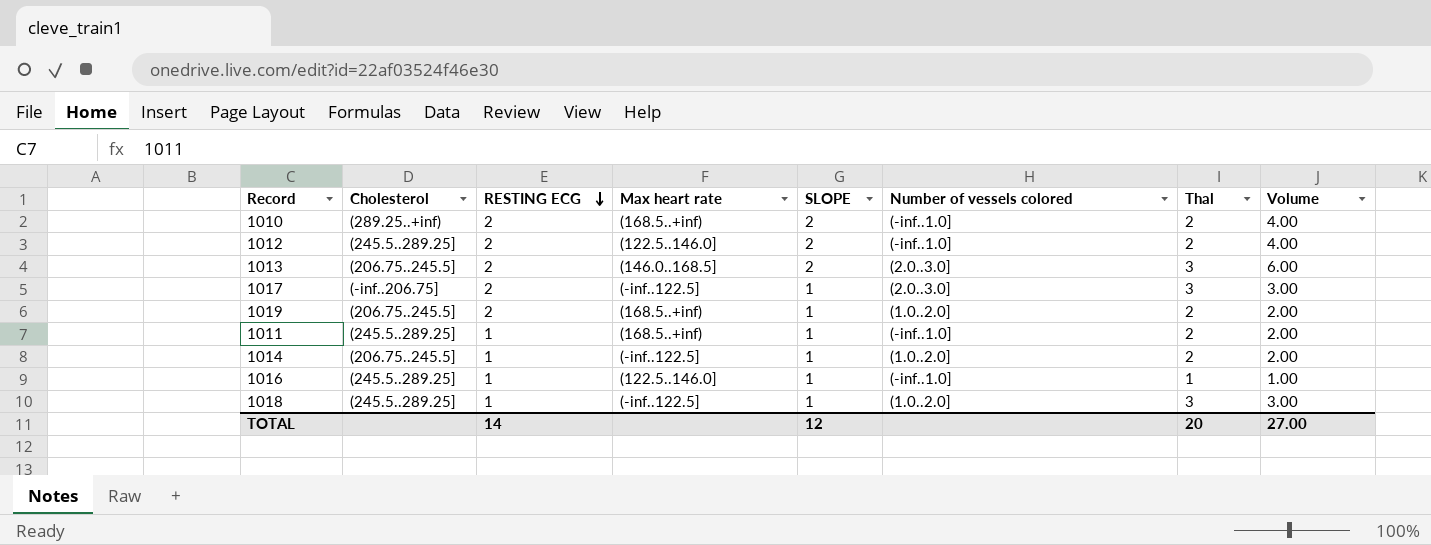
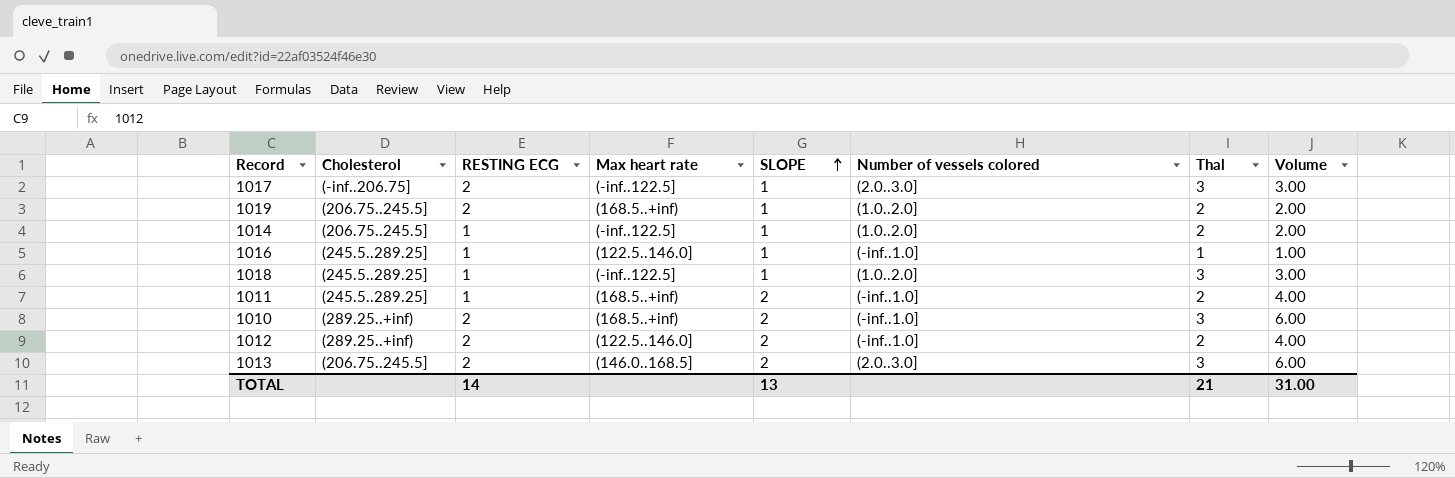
row order: RESTING ECG descending -> SLOPE ascending
1011 | SLOPE: 1 -> 2
1011 | Volume: 2.00 -> 4.00
1010 | Thal: 2 -> 3
1010 | Volume: 4.00 -> 6.00
1012 | Cholesterol: (245.5..289.25] -> (289.25..+inf)
TOTAL | SLOPE: 12 -> 13
TOTAL | Thal: 20 -> 21
TOTAL | Volume: 27.00 -> 31.00

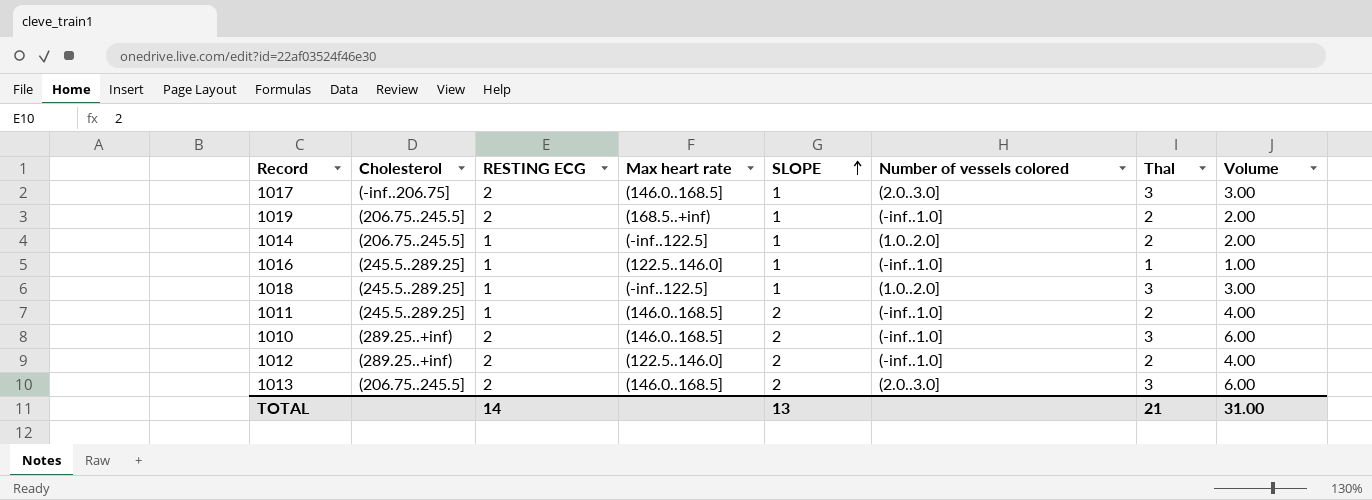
1017 | Max heart rate: (-inf..122.5] -> (146.0..168.5]
1019 | Number of vessels colored: (1.0..2.0] -> (-inf..1.0]
1011 | Max heart rate: (168.5..+inf) -> (146.0..168.5]
1010 | Max heart rate: (168.5..+inf) -> (146.0..168.5]

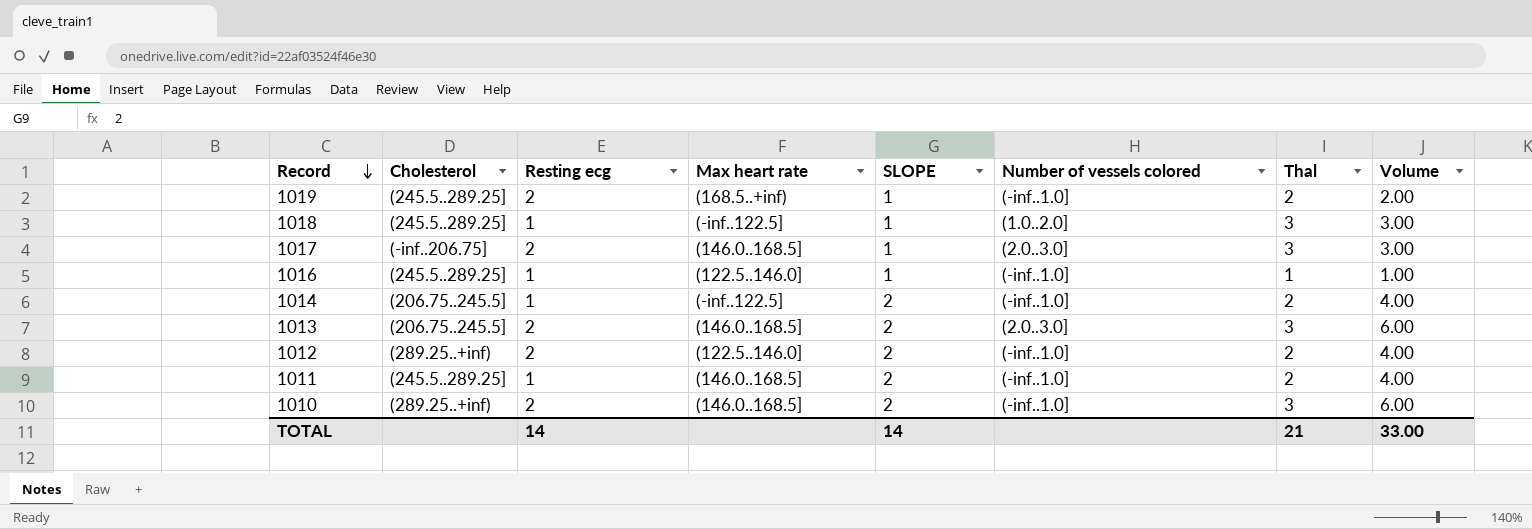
row order: SLOPE ascending -> Record descending
column name: RESTING ECG -> Resting ecg
1019 | Cholesterol: (206.75..245.5] -> (245.5..289.25]
1014 | SLOPE: 1 -> 2
1014 | Number of vessels colored: (1.0..2.0] -> (-inf..1.0]
1014 | Volume: 2.00 -> 4.00
TOTAL | SLOPE: 13 -> 14
TOTAL | Volume: 31.00 -> 33.00

